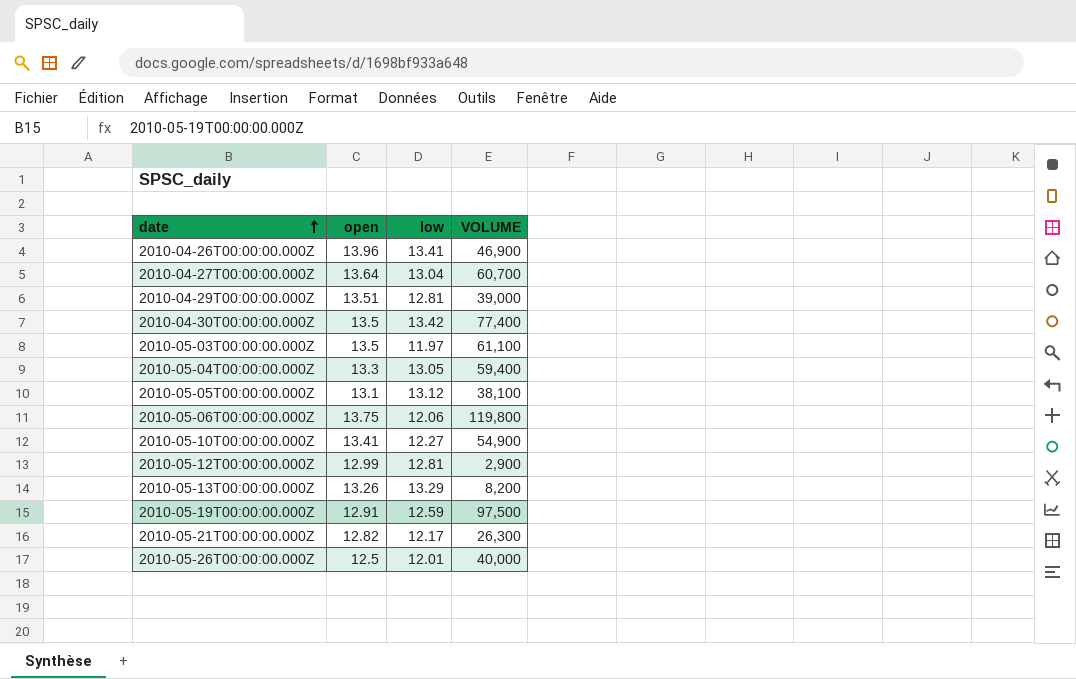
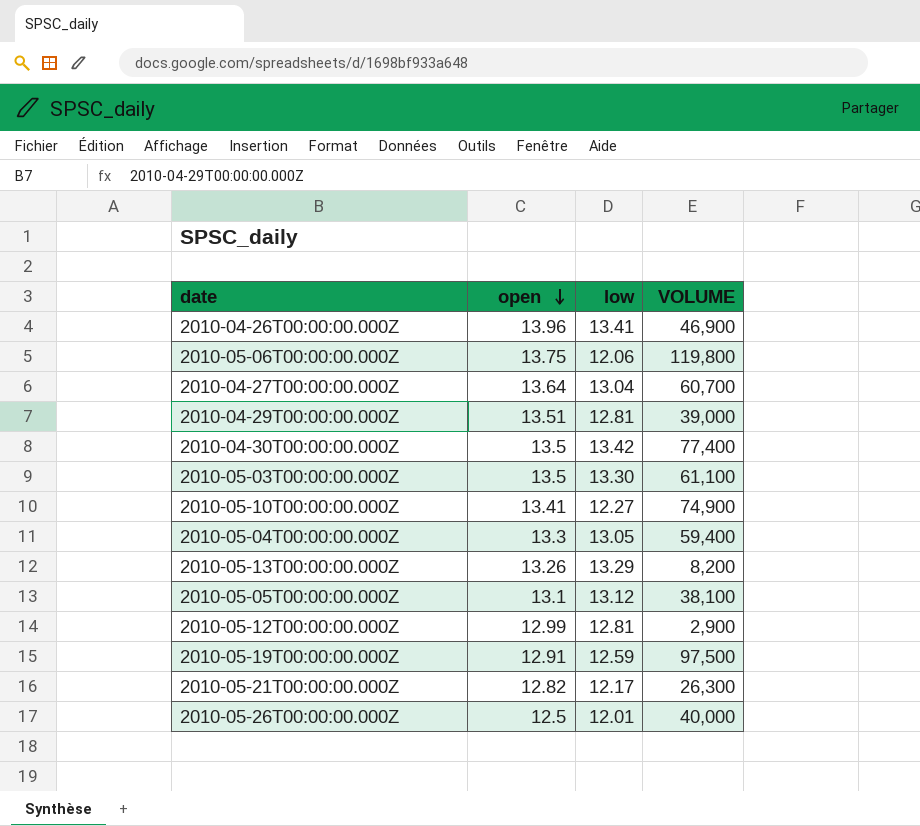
row order: date ascending -> open descending
2010-05-03T00:00:00.000Z | low: 11.97 -> 13.30
2010-05-10T00:00:00.000Z | VOLUME: 54,900 -> 74,900

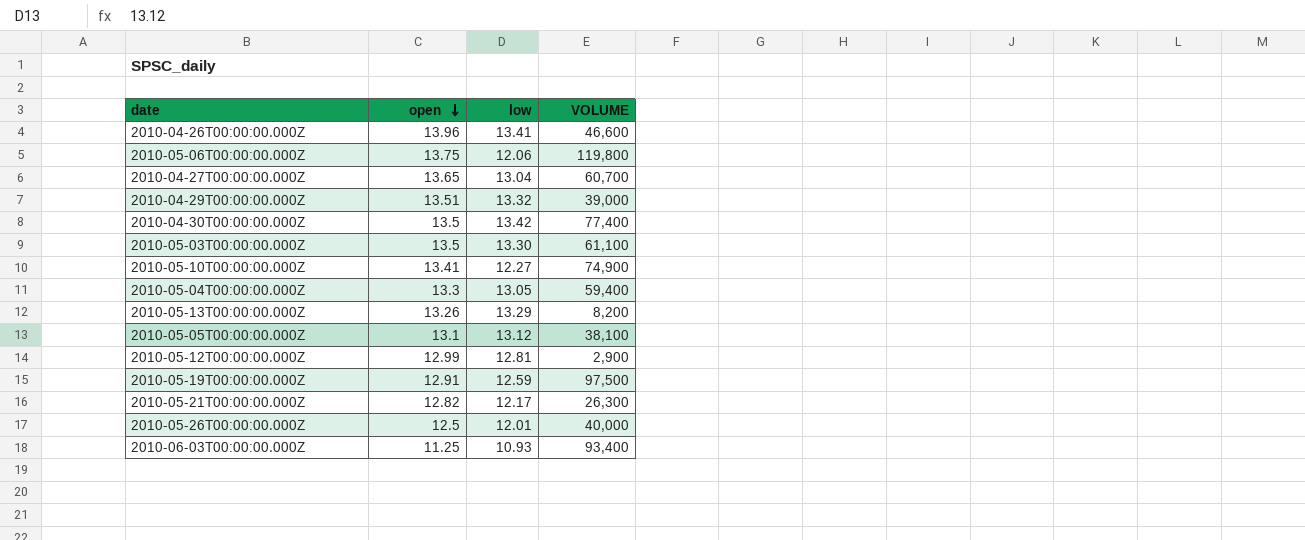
2010-04-26T00:00:00.000Z | VOLUME: 46,900 -> 46,600
2010-04-27T00:00:00.000Z | open: 13.64 -> 13.65
2010-04-29T00:00:00.000Z | low: 12.81 -> 13.32
row 2010-06-03T00:00:00.000Z: none -> 11.25 | 10.93 | 93,400

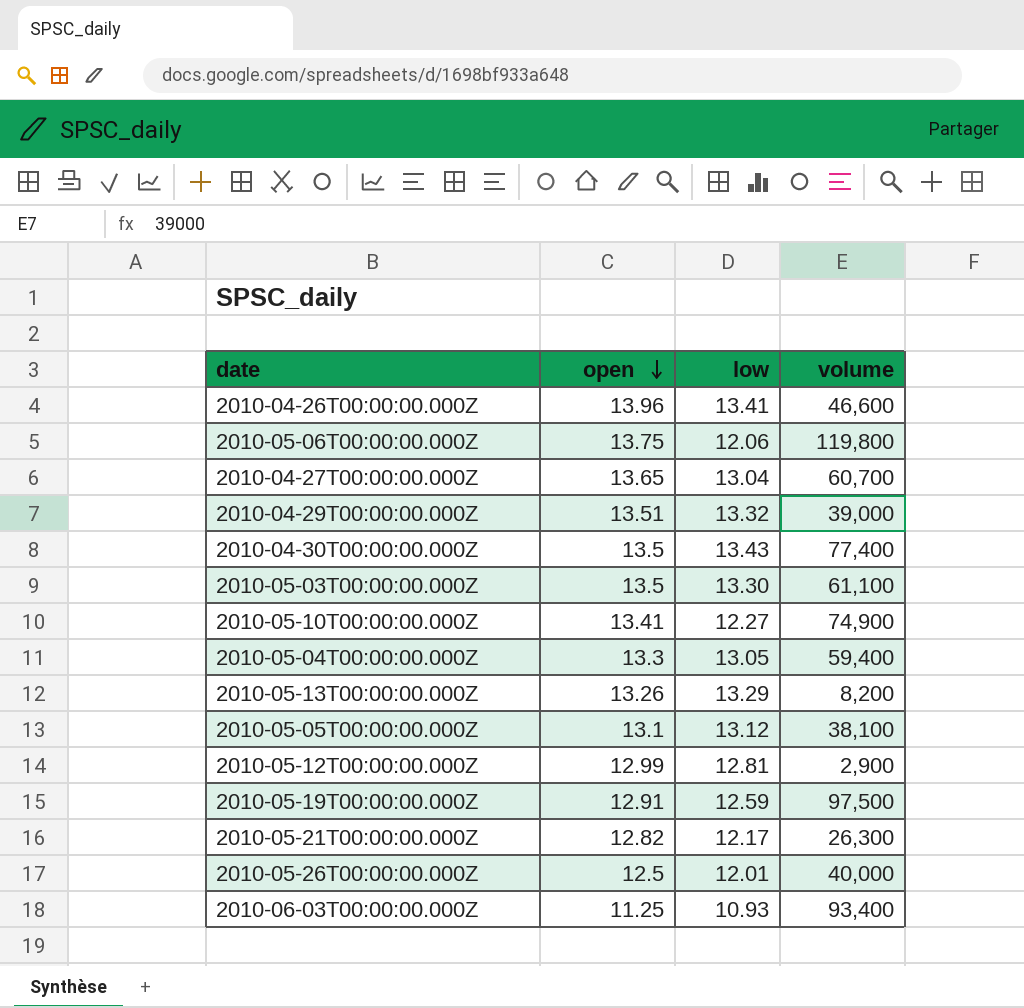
column name: VOLUME -> volume
2010-04-30T00:00:00.000Z | low: 13.42 -> 13.43

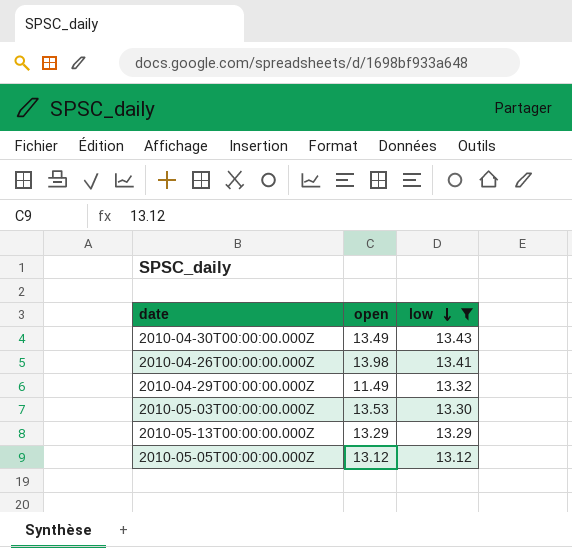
filter: none -> low >= 13.12
row order: open descending -> low descending
column volume | position: 4 -> none
2010-04-30T00:00:00.000Z | open: 13.5 -> 13.49
2010-04-26T00:00:00.000Z | open: 13.96 -> 13.98
2010-04-29T00:00:00.000Z | open: 13.51 -> 11.49
2010-05-03T00:00:00.000Z | open: 13.5 -> 13.53
2010-05-13T00:00:00.000Z | open: 13.26 -> 13.29
2010-05-05T00:00:00.000Z | open: 13.1 -> 13.12

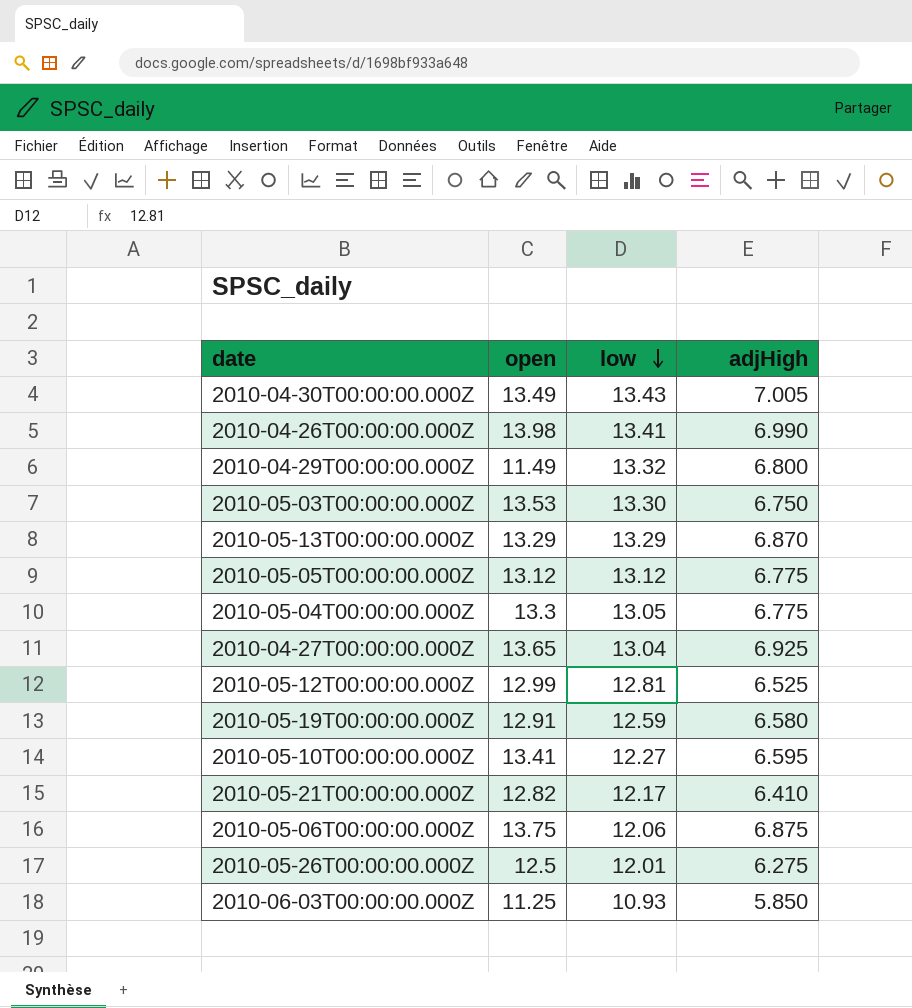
filter: low >= 13.12 -> none
column adjHigh | position: none -> 4

